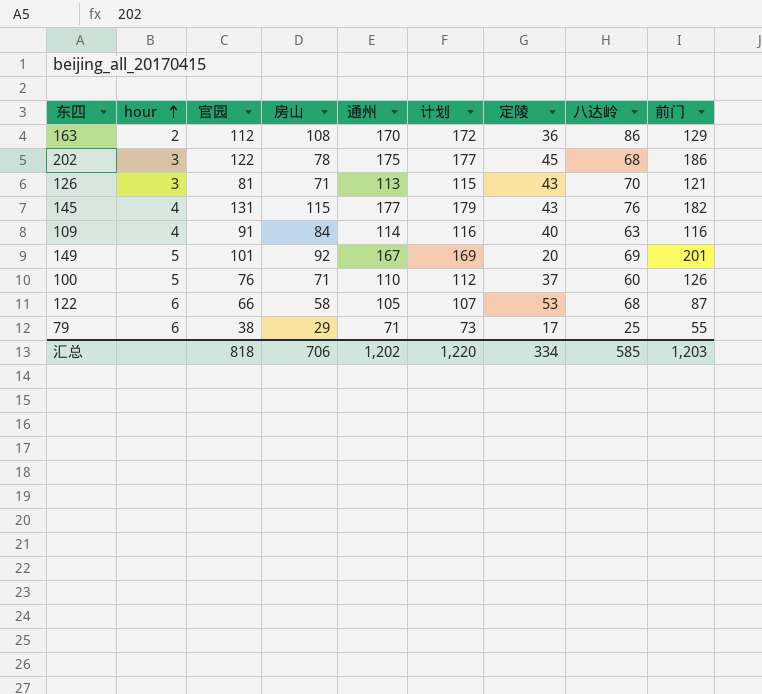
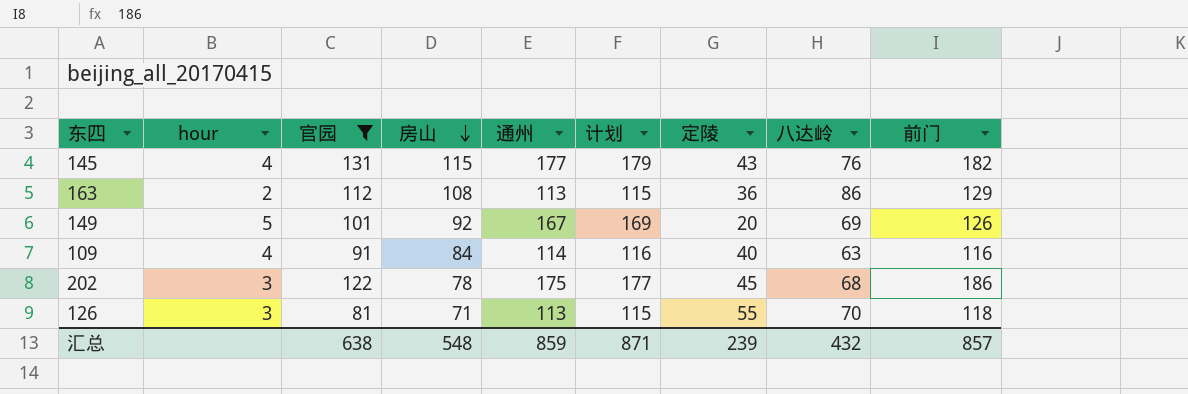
filter: none -> 官园 >= 81
row order: hour ascending -> 房山 descending
163 | 通州: 170 -> 113
163 | 计划: 172 -> 115
149 | 前门: 201 -> 126
126 | 定陵: 43 -> 55
126 | 前门: 121 -> 118
汇总 | 官园: 818 -> 638
汇总 | 房山: 706 -> 548
汇总 | 通州: 1,202 -> 859
汇总 | 计划: 1,220 -> 871
汇总 | 定陵: 334 -> 239
汇总 | 八达岭: 585 -> 432
汇总 | 前门: 1,203 -> 857

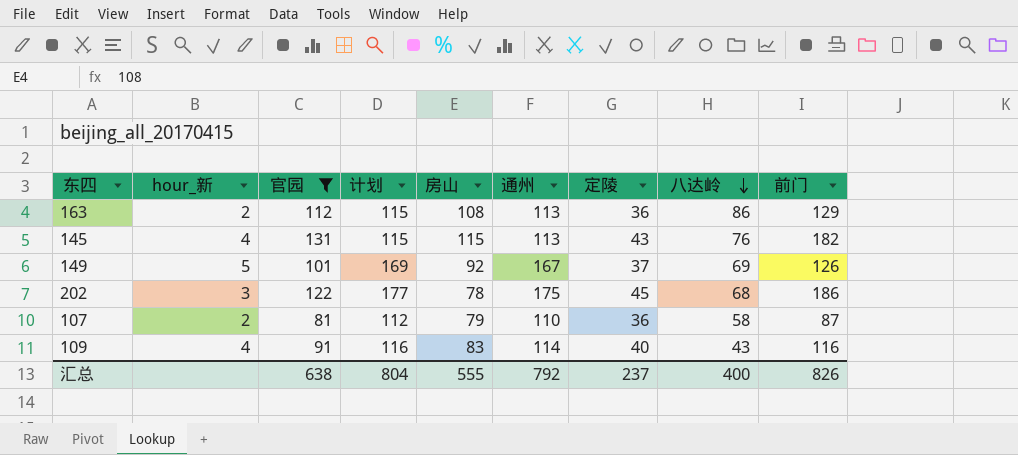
row order: 房山 descending -> 八达岭 descending
column name: hour -> hour_新
column 计划 | position: 6 -> 4
row 126: 3 | 81 | 71 | 113 | 115 | 55 | 70 | 118 -> none
145 | 计划: 179 -> 115
145 | 通州: 177 -> 113
149 | 定陵: 20 -> 37
row 107: none -> 2 | 81 | 112 | 79 | 110 | 36 | 58 | 87
109 | 房山: 84 -> 83
109 | 八达岭: 63 -> 43
汇总 | 计划: 871 -> 804
汇总 | 房山: 548 -> 555
汇总 | 通州: 859 -> 792
汇总 | 定陵: 239 -> 237
汇总 | 八达岭: 432 -> 400
汇总 | 前门: 857 -> 826

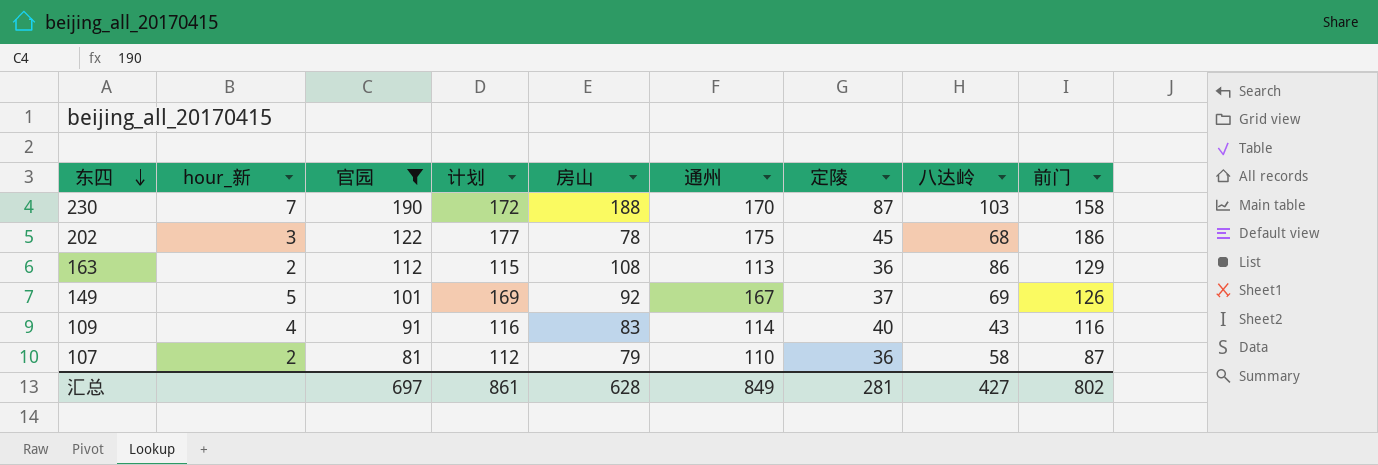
row order: 八达岭 descending -> 东四 descending
row 145: 4 | 131 | 115 | 115 | 113 | 43 | 76 | 182 -> none
row 230: none -> 7 | 190 | 172 | 188 | 170 | 87 | 103 | 158
汇总 | 官园: 638 -> 697
汇总 | 计划: 804 -> 861
汇总 | 房山: 555 -> 628
汇总 | 通州: 792 -> 849
汇总 | 定陵: 237 -> 281
汇总 | 八达岭: 400 -> 427
汇总 | 前门: 826 -> 802

